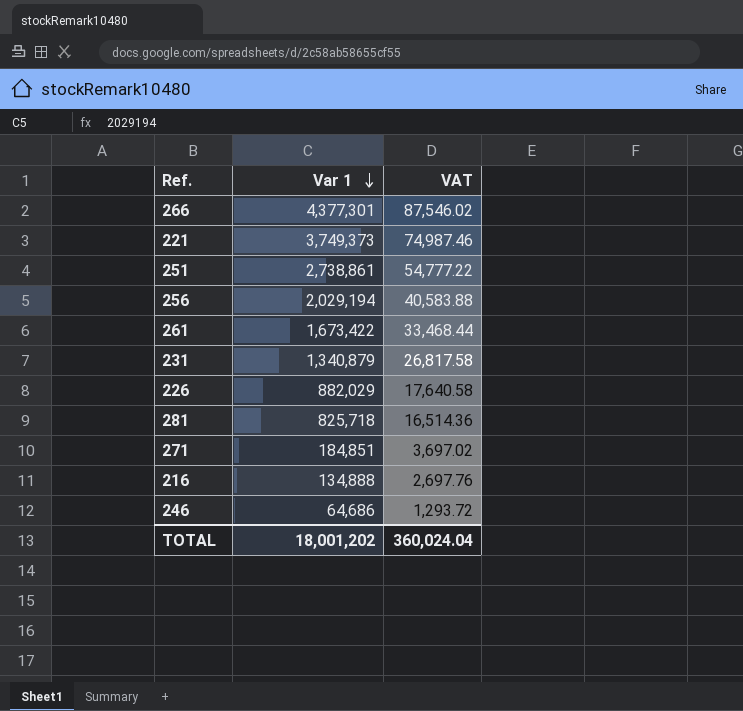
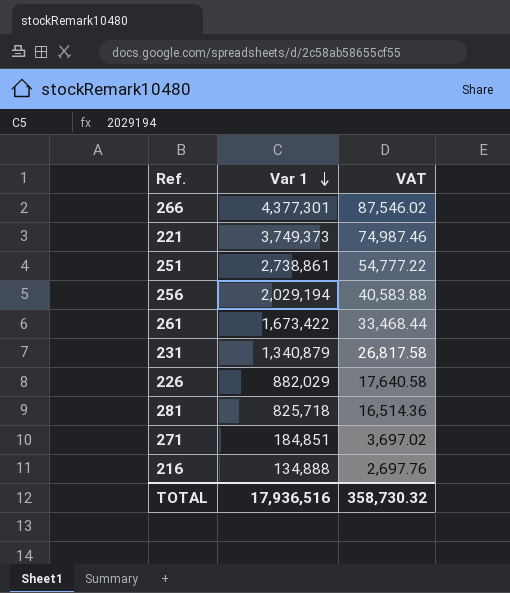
row 246: 64,686 | 1,293.72 -> none
TOTAL | Var 1: 18,001,202 -> 17,936,516
TOTAL | VAT: 360,024.04 -> 358,730.32

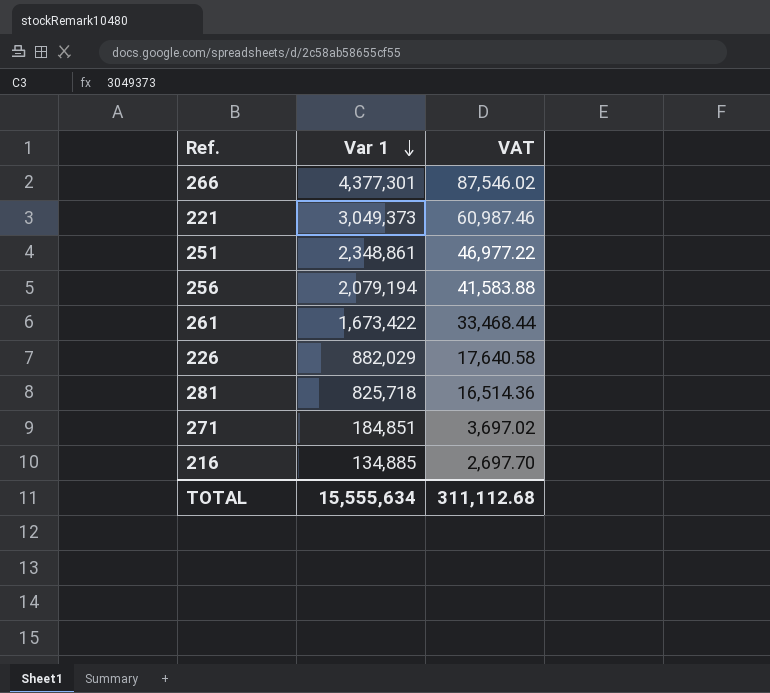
row 231: 1,340,879 | 26,817.58 -> none
221 | Var 1: 3,749,373 -> 3,049,373
221 | VAT: 74,987.46 -> 60,987.46
251 | Var 1: 2,738,861 -> 2,348,861
251 | VAT: 54,777.22 -> 46,977.22
256 | Var 1: 2,029,194 -> 2,079,194
256 | VAT: 40,583.88 -> 41,583.88
216 | Var 1: 134,888 -> 134,885
216 | VAT: 2,697.76 -> 2,697.70
TOTAL | Var 1: 17,936,516 -> 15,555,634
TOTAL | VAT: 358,730.32 -> 311,112.68

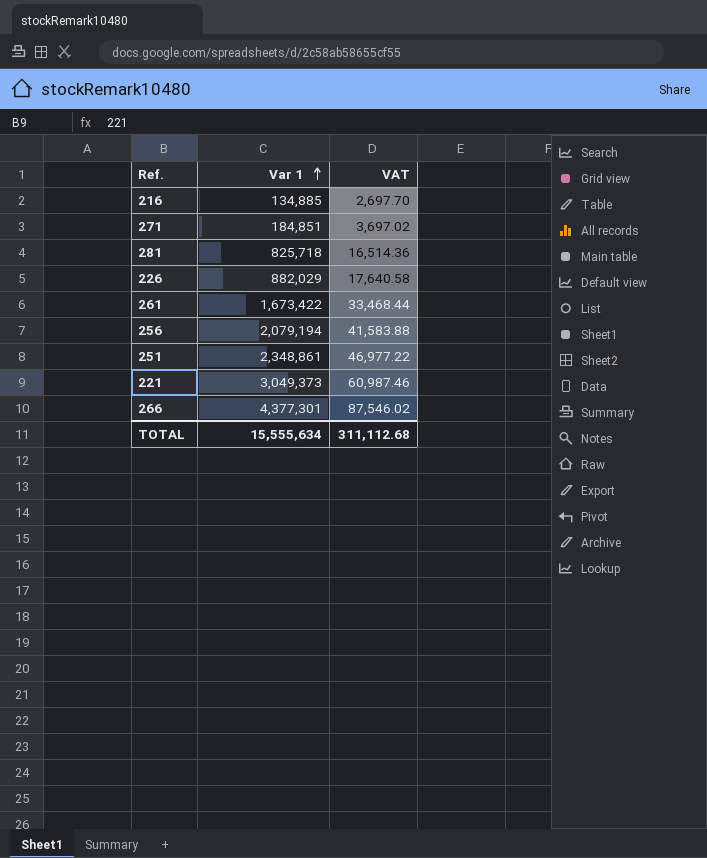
row order: Var 1 descending -> Var 1 ascending

